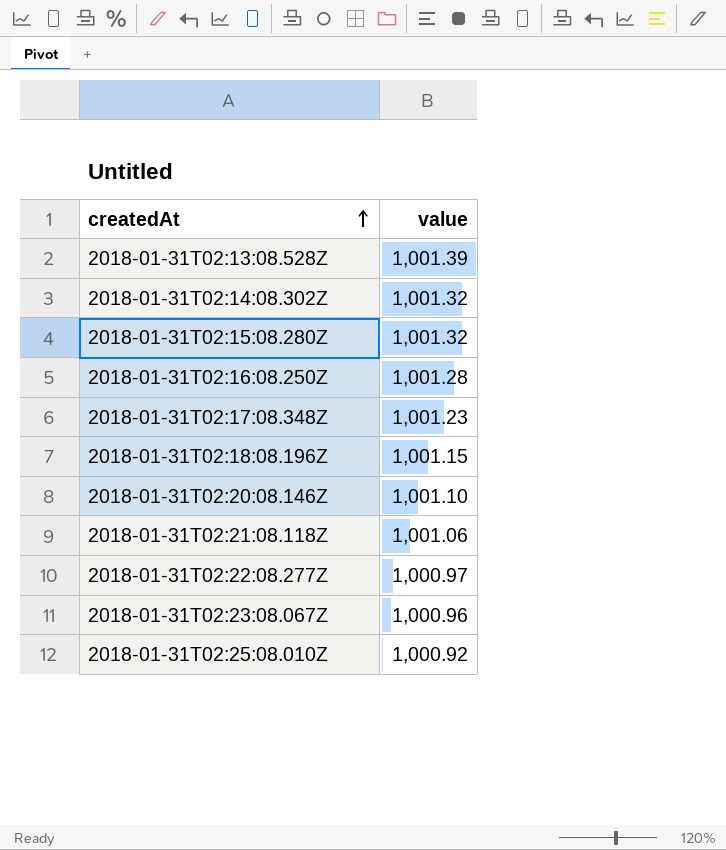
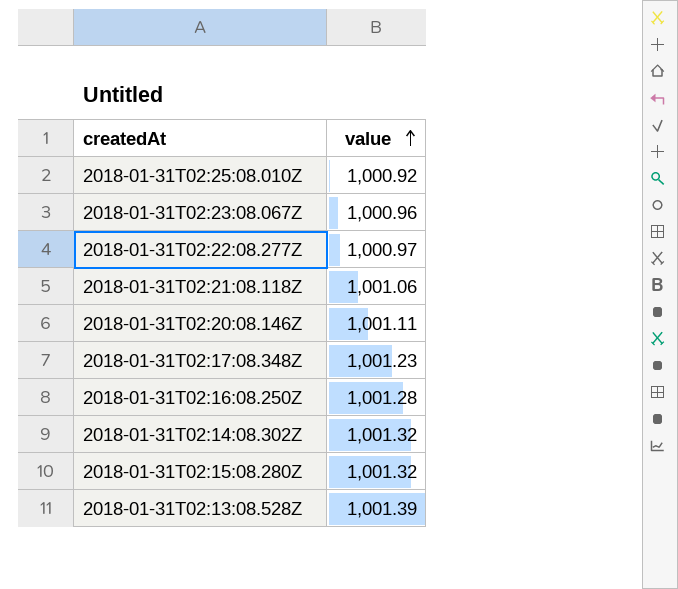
row order: createdAt ascending -> value ascending
row 2018-01-31T02:18:08.196Z: 1,001.15 -> none
2018-01-31T02:20:08.146Z | value: 1,001.10 -> 1,001.11

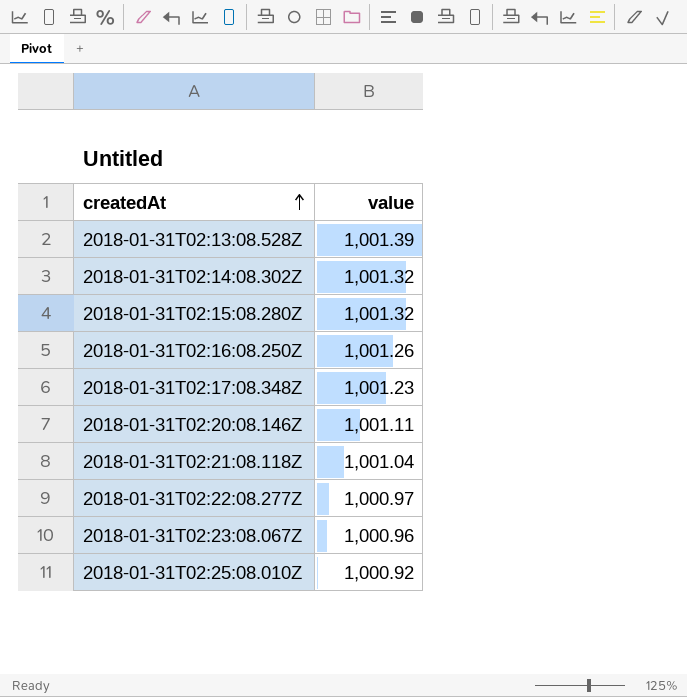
row order: value ascending -> createdAt ascending
2018-01-31T02:16:08.250Z | value: 1,001.28 -> 1,001.26
2018-01-31T02:21:08.118Z | value: 1,001.06 -> 1,001.04

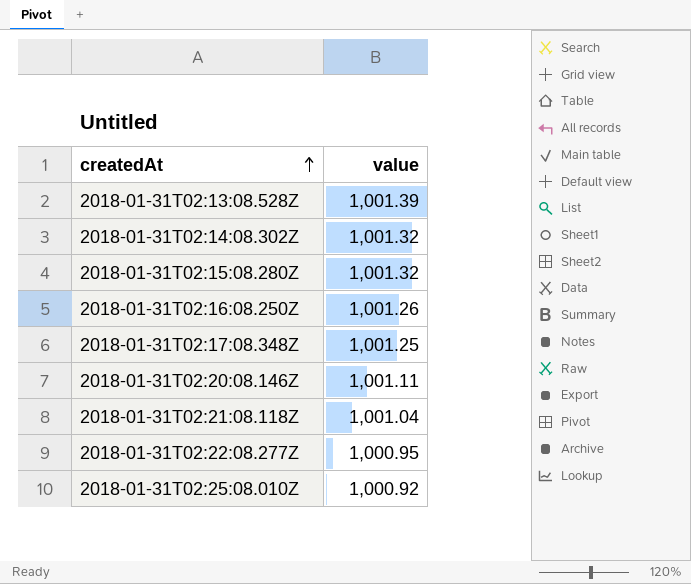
row 2018-01-31T02:23:08.067Z: 1,000.96 -> none
2018-01-31T02:17:08.348Z | value: 1,001.23 -> 1,001.25
2018-01-31T02:22:08.277Z | value: 1,000.97 -> 1,000.95

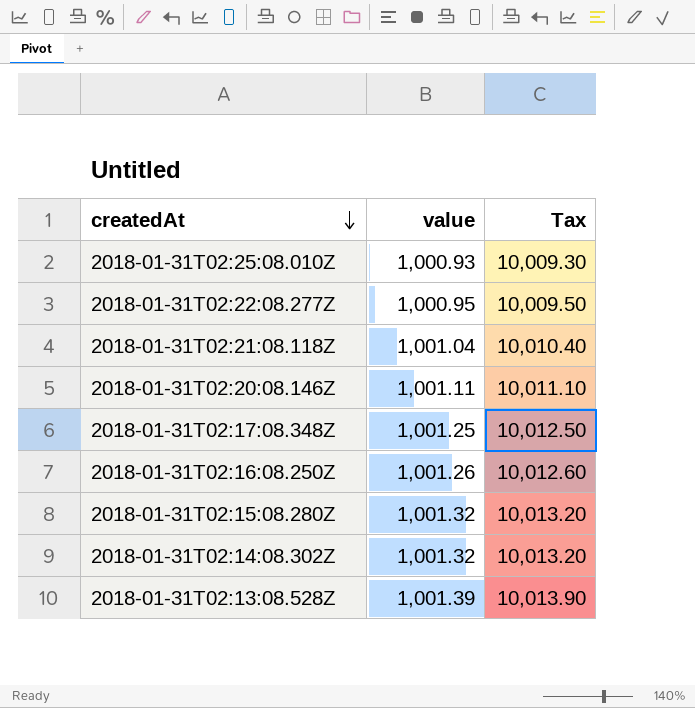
row order: createdAt ascending -> createdAt descending
column Tax | formula: none -> [value] * 10
2018-01-31T02:25:08.010Z | value: 1,000.92 -> 1,000.93

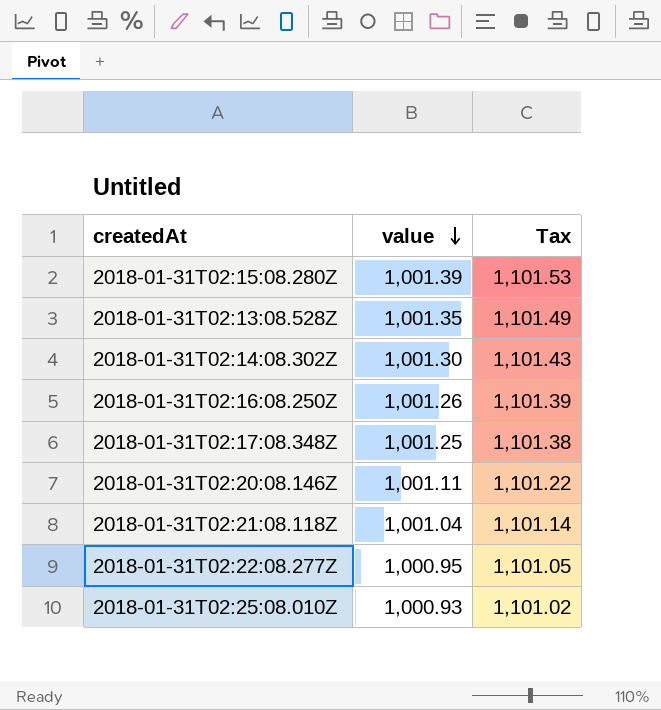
row order: createdAt descending -> value descending
column Tax | formula: [value] * 10 -> [value] * 1.1
2018-01-31T02:15:08.280Z | value: 1,001.32 -> 1,001.39
2018-01-31T02:13:08.528Z | value: 1,001.39 -> 1,001.35
2018-01-31T02:14:08.302Z | value: 1,001.32 -> 1,001.30

